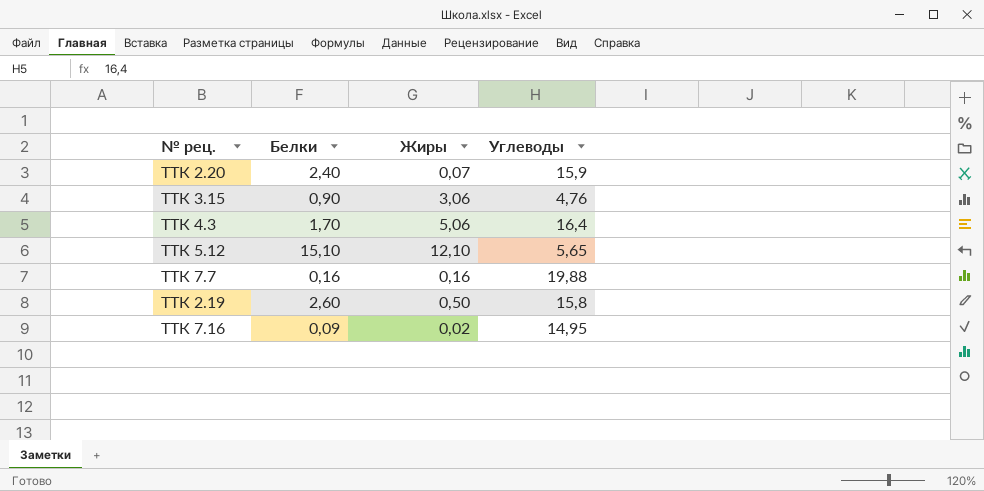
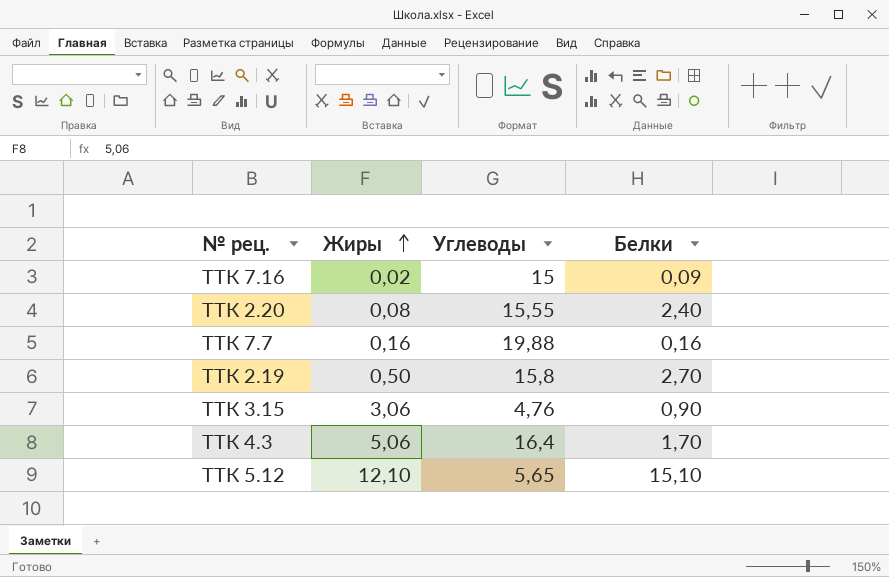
row order: none -> Жиры ascending
column Белки | position: 2 -> 4
ТТК 7.16 | Углеводы: 14,95 -> 15
ТТК 2.20 | Жиры: 0,07 -> 0,08
ТТК 2.20 | Углеводы: 15,9 -> 15,55
ТТК 2.19 | Белки: 2,60 -> 2,70

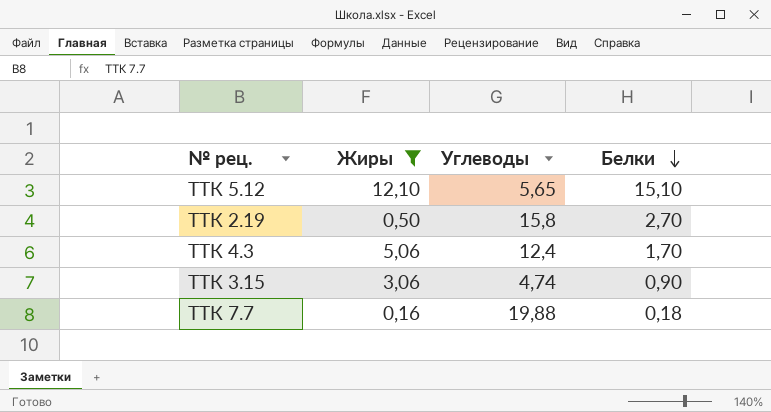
filter: none -> Жиры >= 0,16
row order: Жиры ascending -> Белки descending
ТТК 4.3 | Углеводы: 16,4 -> 12,4
ТТК 3.15 | Углеводы: 4,76 -> 4,74
ТТК 7.7 | Белки: 0,16 -> 0,18

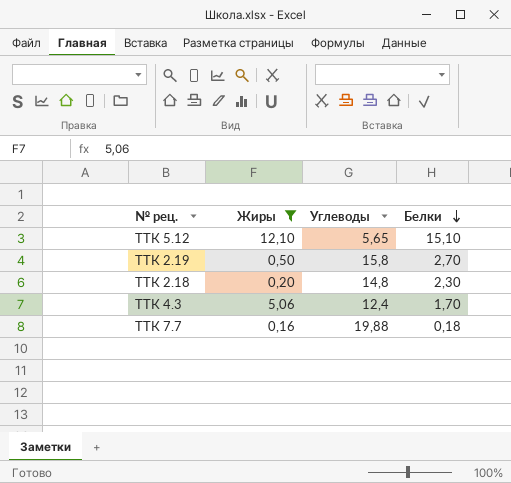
row ТТК 3.15: 3,06 | 4,74 | 0,90 -> none
row ТТК 2.18: none -> 0,20 | 14,8 | 2,30

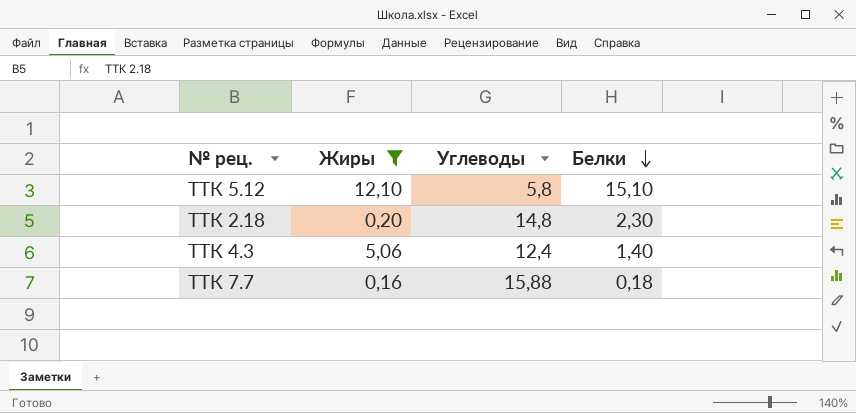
row ТТК 2.19: 0,50 | 15,8 | 2,70 -> none
ТТК 5.12 | Углеводы: 5,65 -> 5,8
ТТК 4.3 | Белки: 1,70 -> 1,40
ТТК 7.7 | Углеводы: 19,88 -> 15,88

